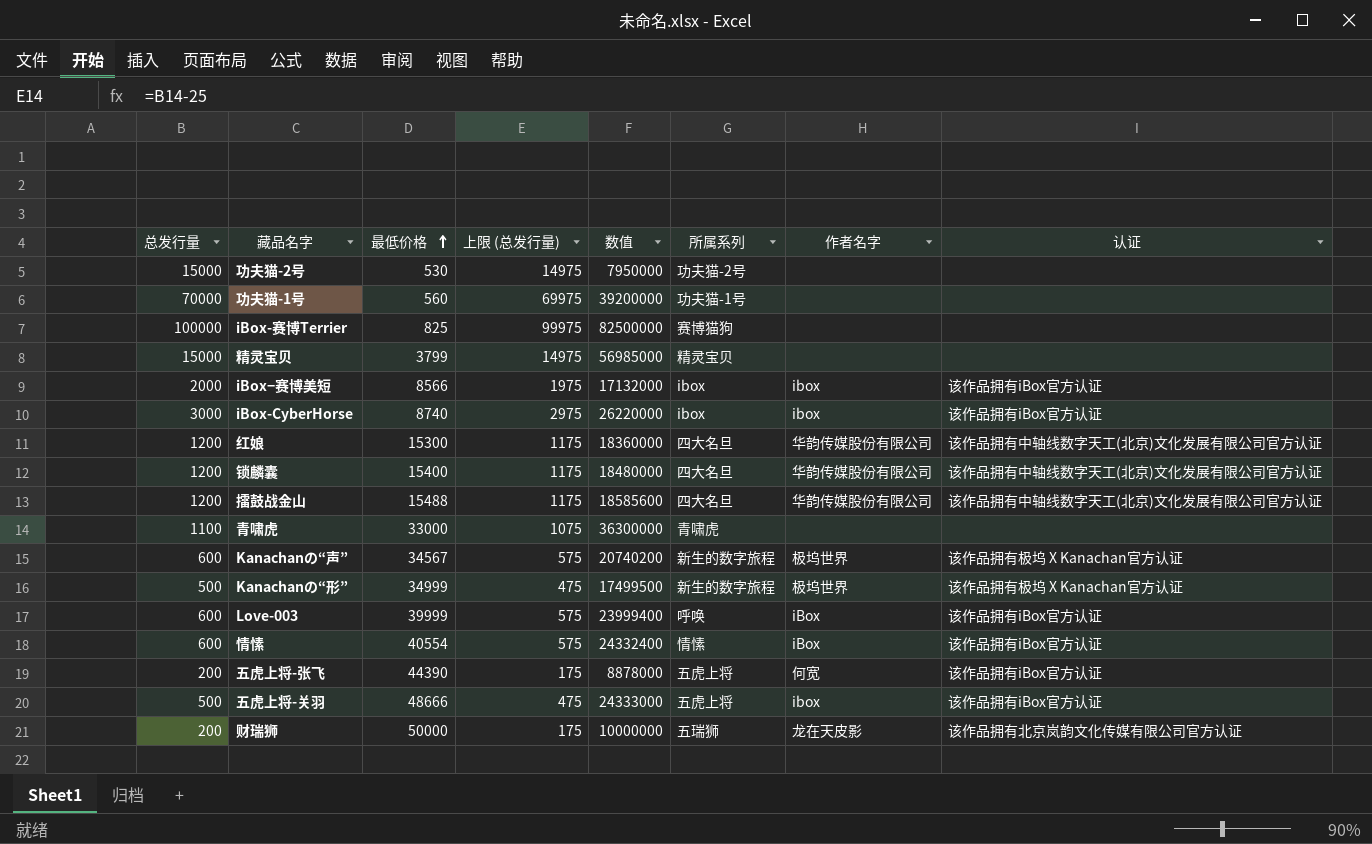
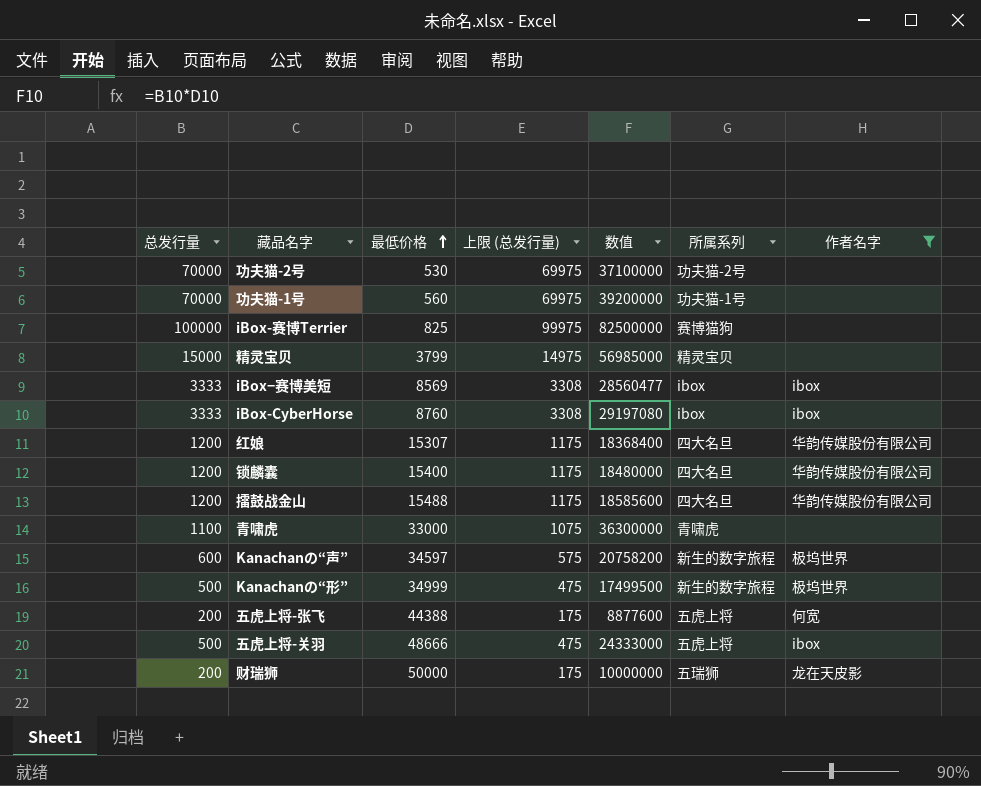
filter: none -> 作者名字 != iBox
column 认证 | position: 8 -> none
功夫猫-2号 | 总发行量: 15000 -> 70000
功夫猫-2号 | 上限 (总发行量): 14975 -> 69975
功夫猫-2号 | 数值: 7950000 -> 37100000
iBox−赛博美短 | 总发行量: 2000 -> 3333
iBox−赛博美短 | 最低价格: 8566 -> 8569
iBox−赛博美短 | 上限 (总发行量): 1975 -> 3308
iBox−赛博美短 | 数值: 17132000 -> 28560477
iBox-CyberHorse | 总发行量: 3000 -> 3333
iBox-CyberHorse | 最低价格: 8740 -> 8760
iBox-CyberHorse | 上限 (总发行量): 2975 -> 3308
iBox-CyberHorse | 数值: 26220000 -> 29197080
红娘 | 最低价格: 15300 -> 15307
红娘 | 数值: 18360000 -> 18368400
Kanachanの“声” | 最低价格: 34567 -> 34597
Kanachanの“声” | 数值: 20740200 -> 20758200
五虎上将-张飞 | 最低价格: 44390 -> 44388
五虎上将-张飞 | 数值: 8878000 -> 8877600

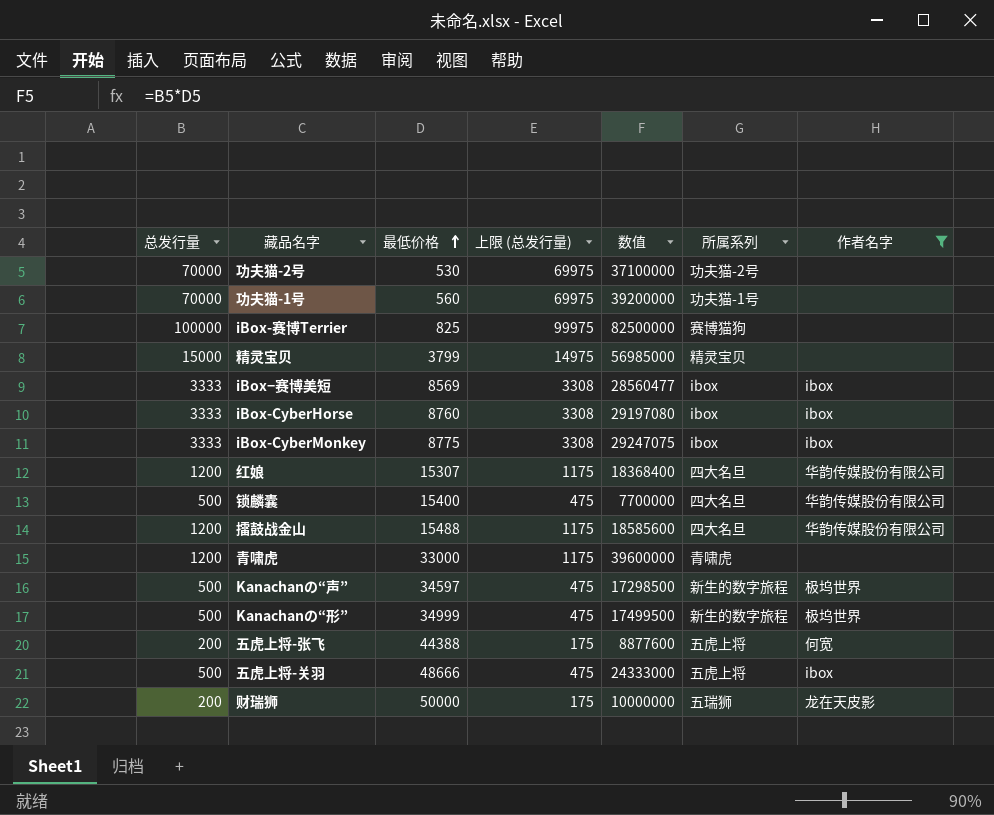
row iBox-CyberMonkey: none -> 3333 | 8775 | 3308 | 29247075 | ibox | ibox
锁麟囊 | 总发行量: 1200 -> 500
锁麟囊 | 上限 (总发行量): 1175 -> 475
锁麟囊 | 数值: 18480000 -> 7700000
青啸虎 | 总发行量: 1100 -> 1200
青啸虎 | 上限 (总发行量): 1075 -> 1175
青啸虎 | 数值: 36300000 -> 39600000
Kanachanの“声” | 总发行量: 600 -> 500
Kanachanの“声” | 上限 (总发行量): 575 -> 475
Kanachanの“声” | 数值: 20758200 -> 17298500

